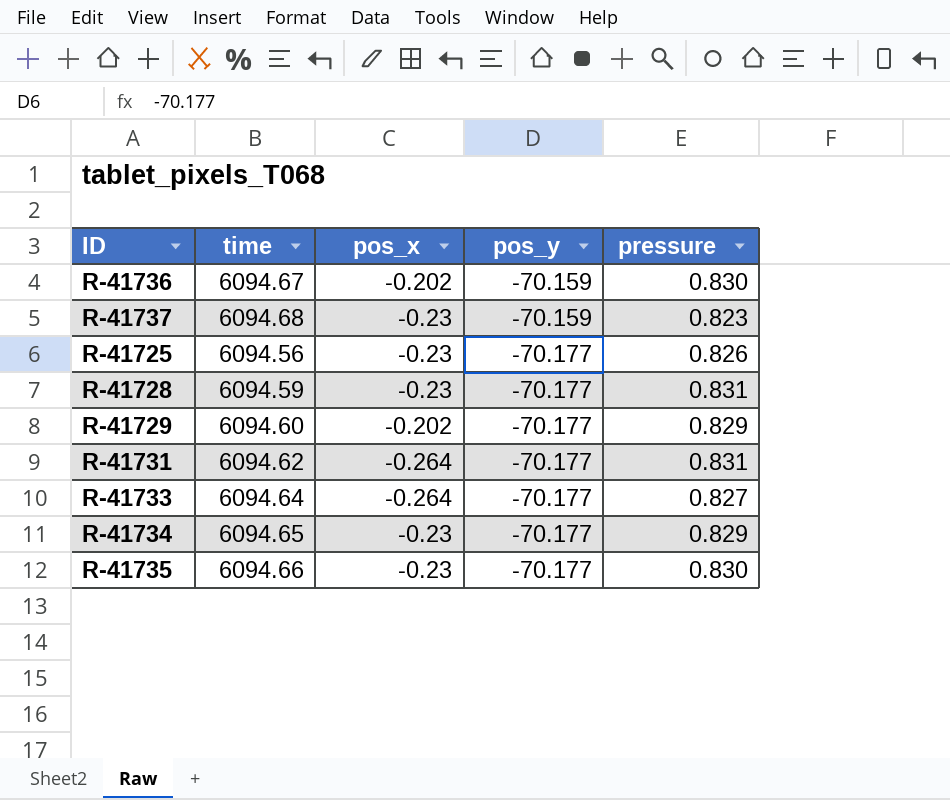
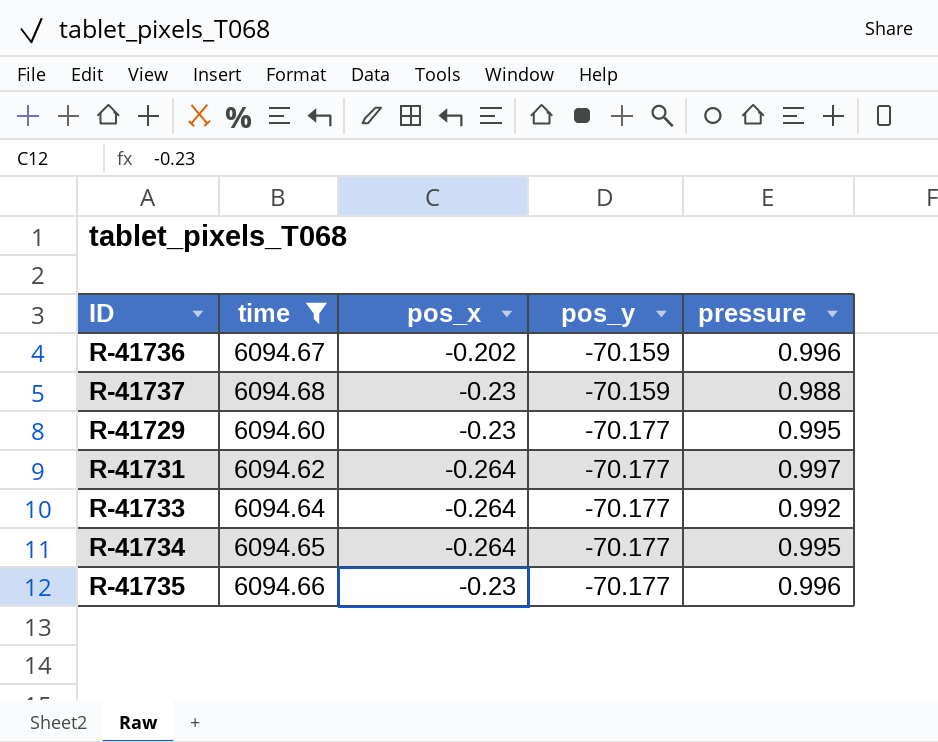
filter: none -> time >= 6094.60
R-41736 | pressure: 0.830 -> 0.996
R-41737 | pressure: 0.823 -> 0.988
R-41729 | pos_x: -0.202 -> -0.23
R-41729 | pressure: 0.829 -> 0.995
R-41731 | pressure: 0.831 -> 0.997
R-41733 | pressure: 0.827 -> 0.992
R-41734 | pos_x: -0.23 -> -0.264
R-41734 | pressure: 0.829 -> 0.995
R-41735 | pressure: 0.830 -> 0.996

